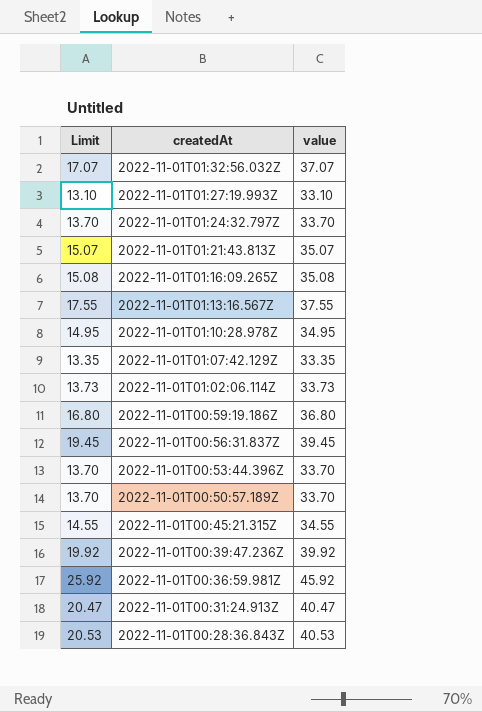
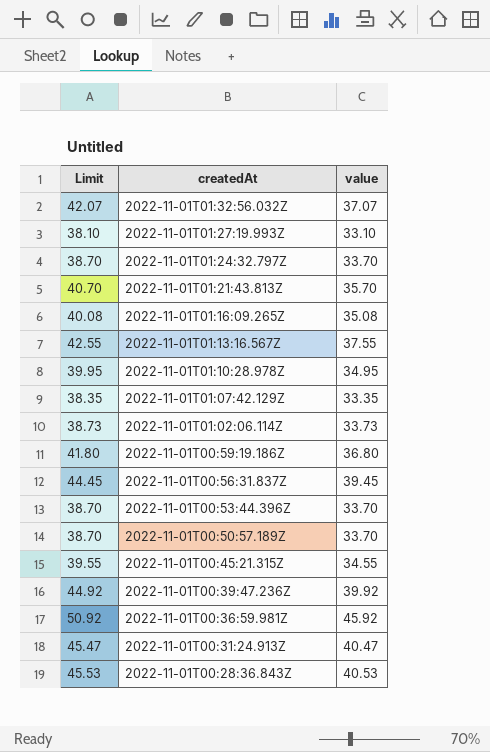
column Limit | formula: [value] - 20 -> [value] + 5
2022-11-01T01:21:43.813Z | value: 35.07 -> 35.70

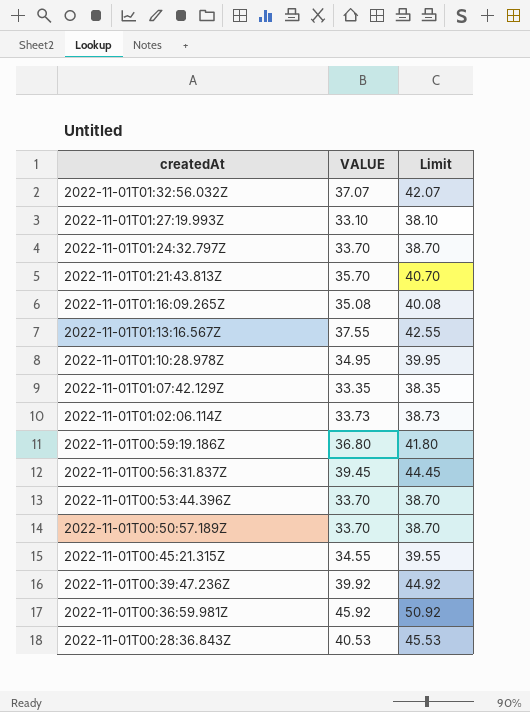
column name: value -> VALUE
column Limit | position: 1 -> 3
row 2022-11-01T00:31:24.913Z: 45.47 | 40.47 -> none

